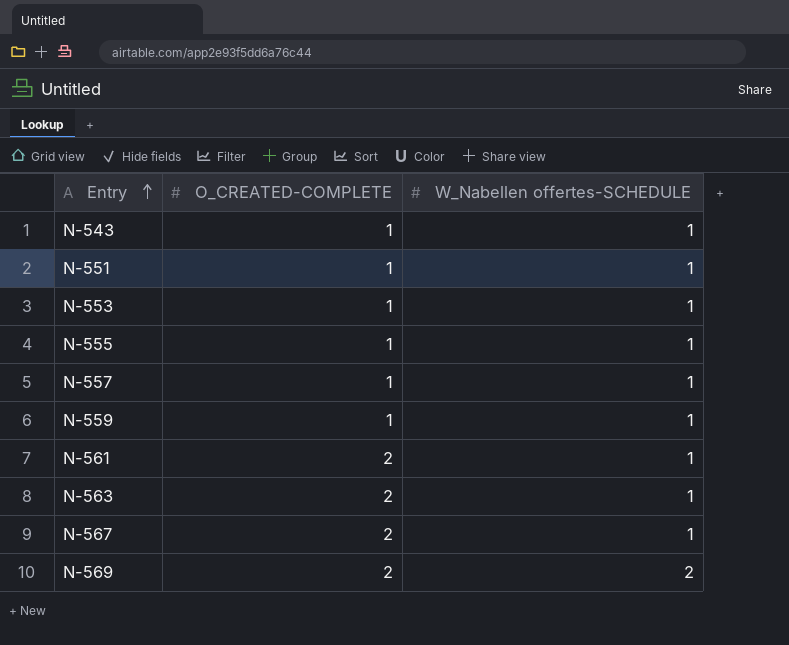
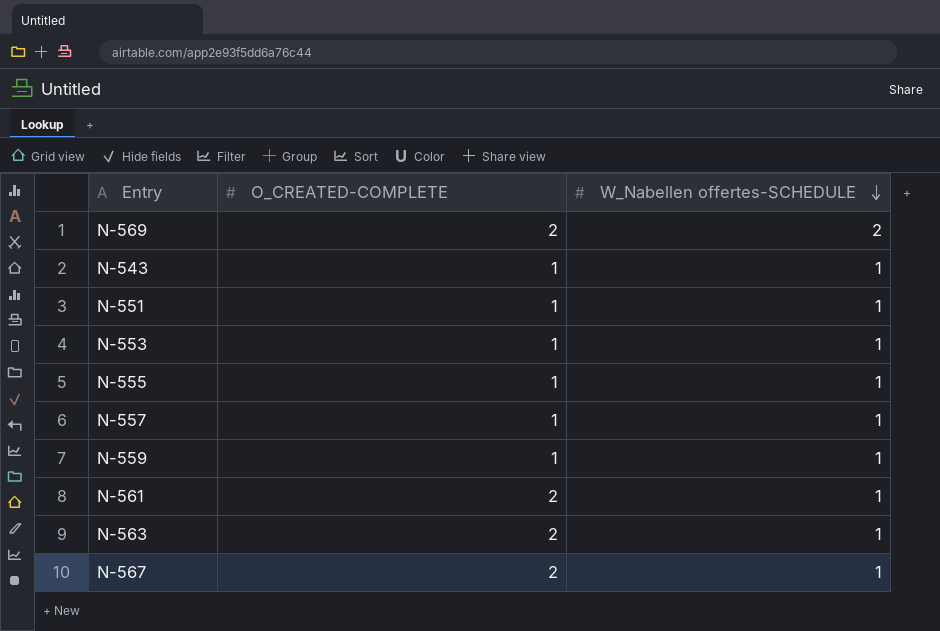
row order: Entry ascending -> W_Nabellen offertes-SCHEDULE descending

